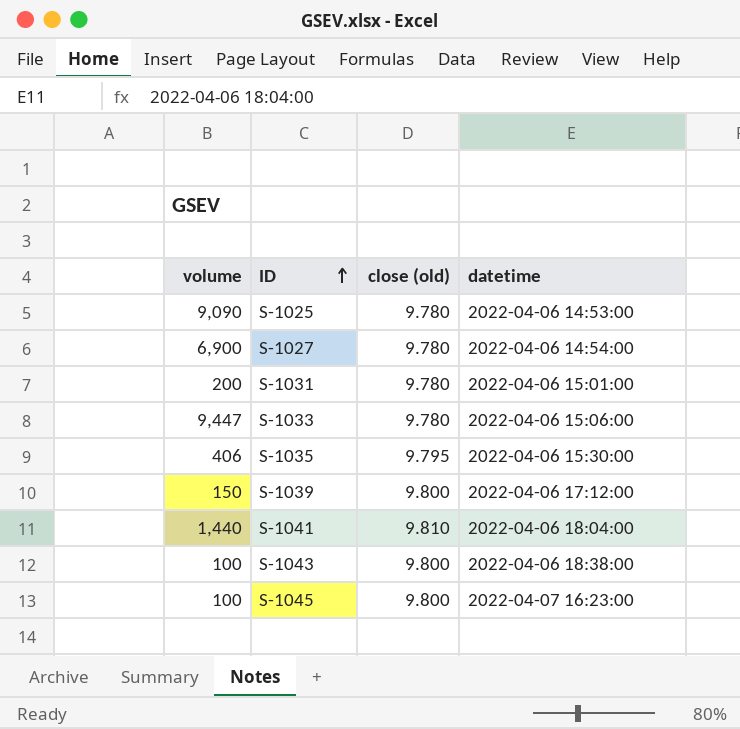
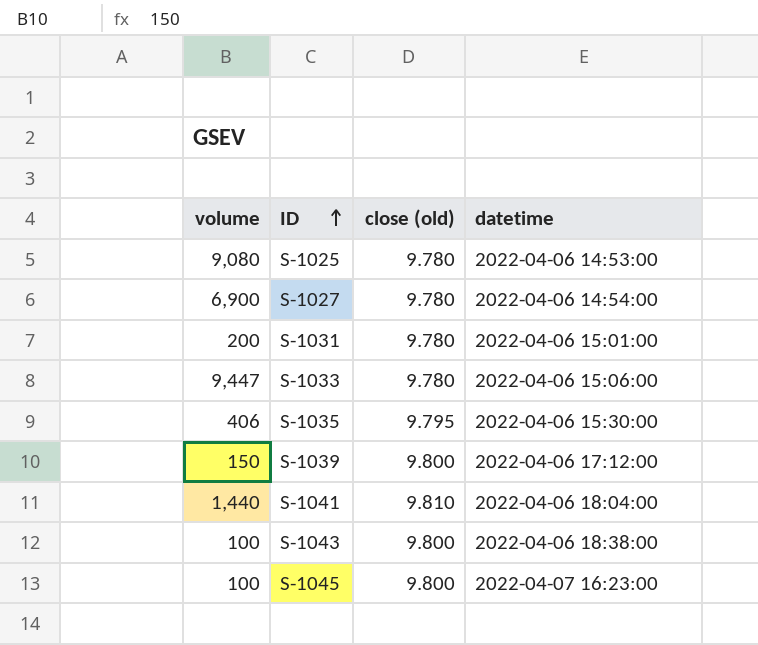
S-1025 | volume: 9,090 -> 9,080

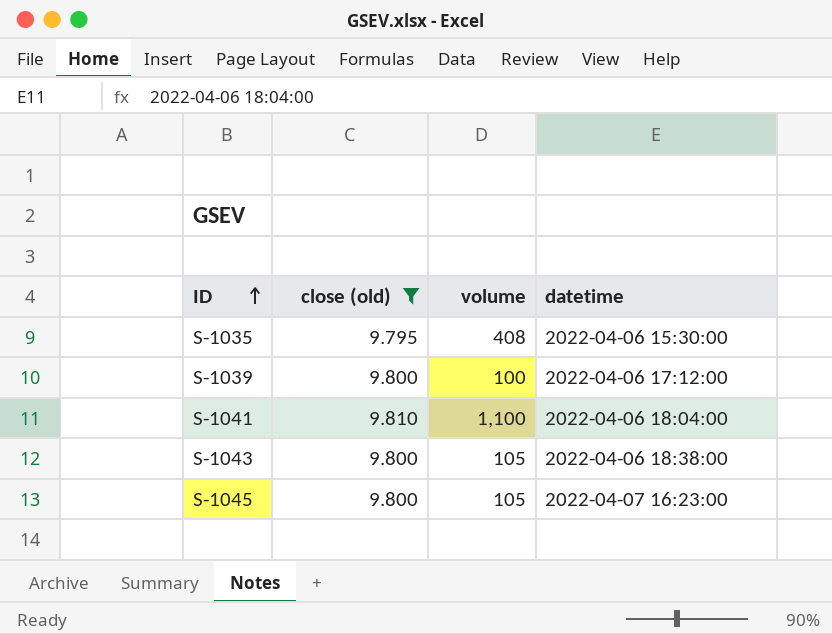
filter: none -> close (old) != 9.780
column volume | position: 1 -> 3
S-1035 | volume: 406 -> 408
S-1039 | volume: 150 -> 100
S-1041 | volume: 1,440 -> 1,100
S-1043 | volume: 100 -> 105
S-1045 | volume: 100 -> 105

